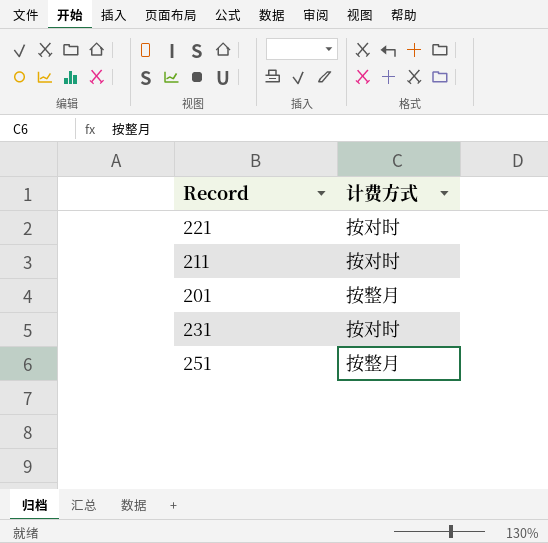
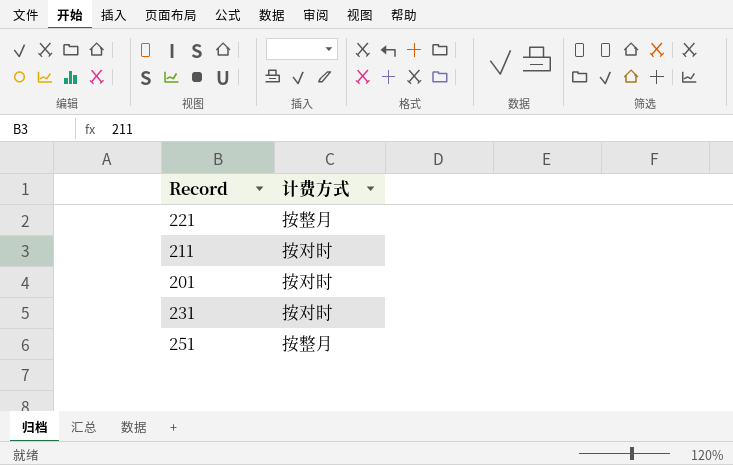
221 | 计费方式: 按对时 -> 按整月
201 | 计费方式: 按整月 -> 按对时

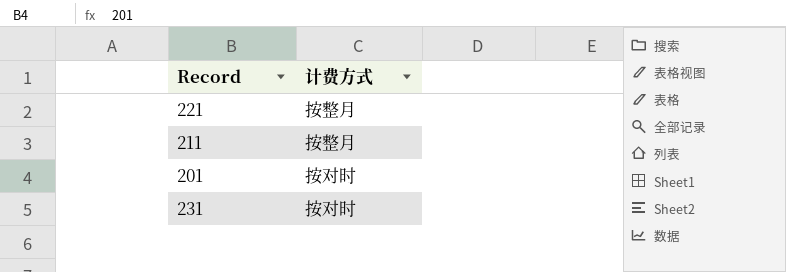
row 251: 按整月 -> none
211 | 计费方式: 按对时 -> 按整月

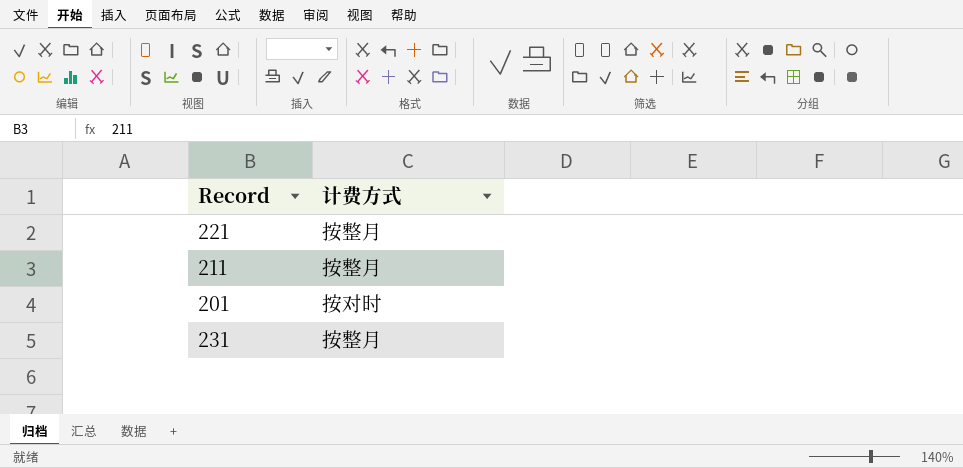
231 | 计费方式: 按对时 -> 按整月

